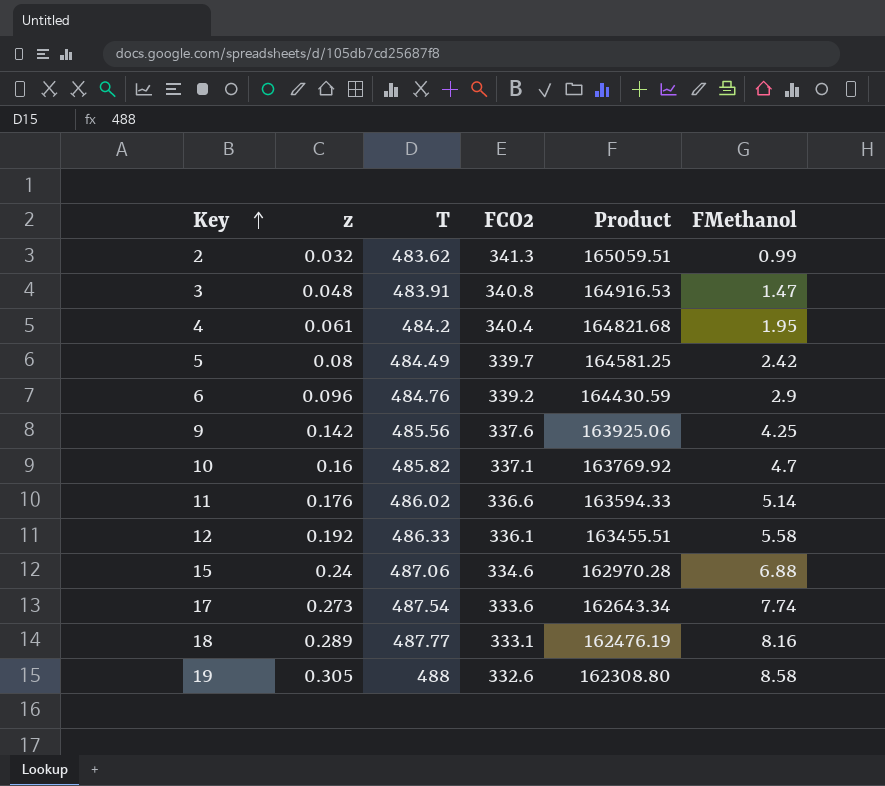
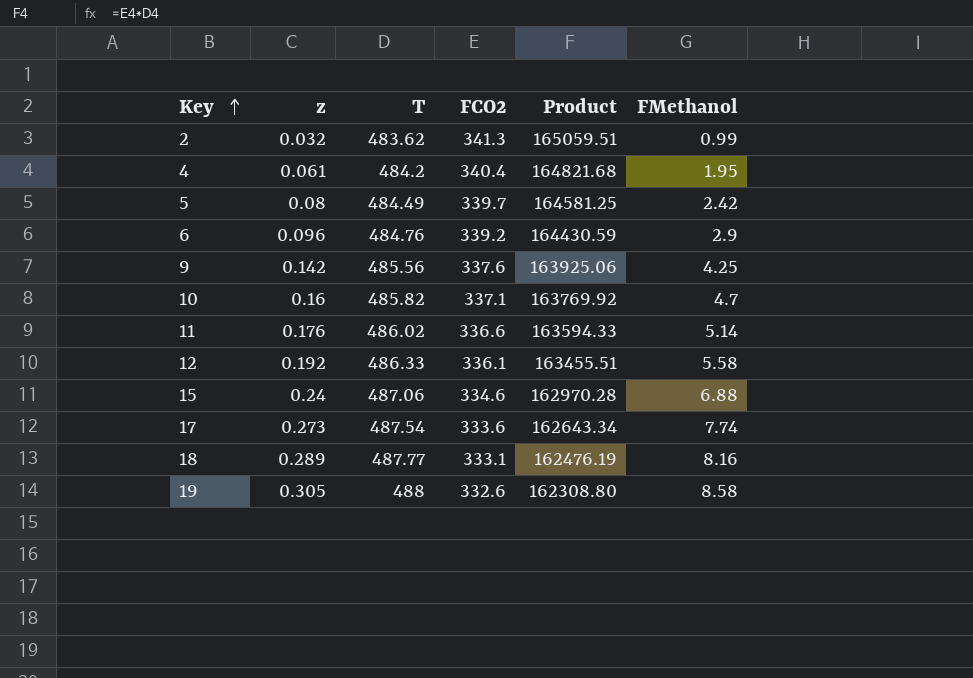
row 3: 0.048 | 483.91 | 340.8 | 164916.53 | 1.47 -> none

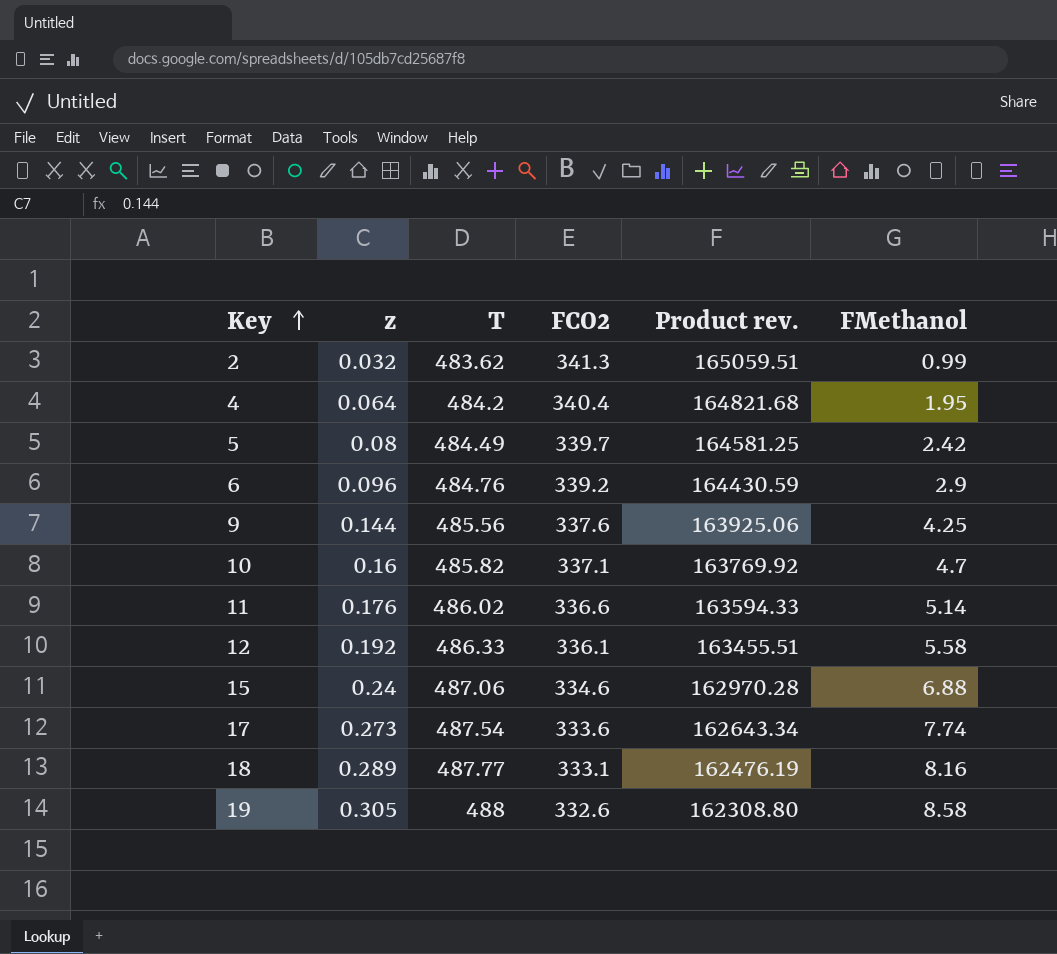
column name: Product -> Product rev.
4 | z: 0.061 -> 0.064
9 | z: 0.142 -> 0.144

